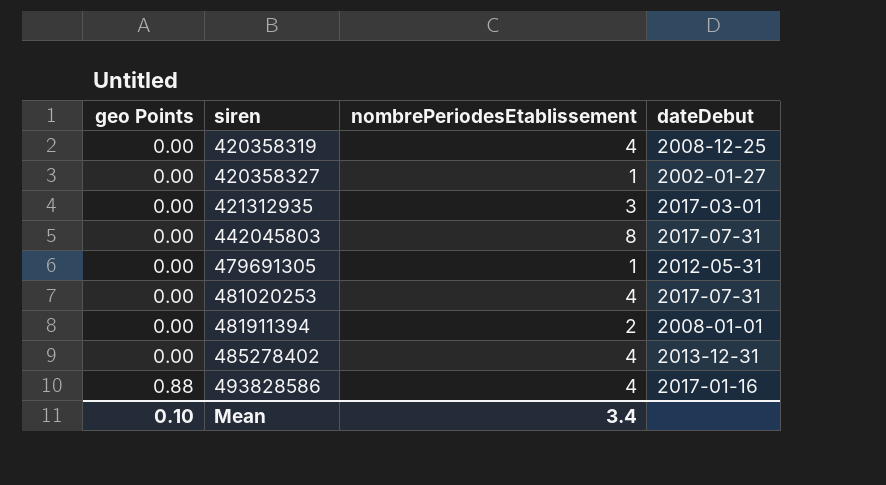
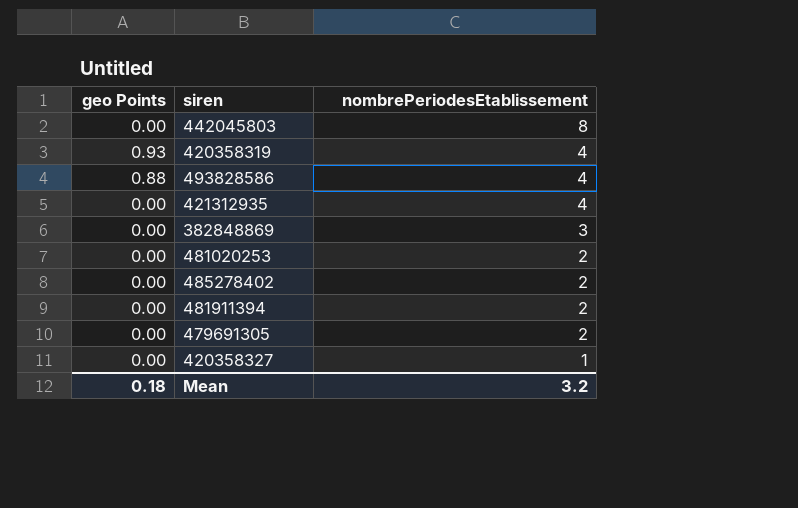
row order: geo Points ascending -> nombrePeriodesEtablissement descending
column dateDebut | position: 4 -> none
420358319 | geo Points: 0.00 -> 0.93
421312935 | nombrePeriodesEtablissement: 3 -> 4
row 382848869: none -> 0.00 | 3
481020253 | nombrePeriodesEtablissement: 4 -> 2
485278402 | nombrePeriodesEtablissement: 4 -> 2
479691305 | nombrePeriodesEtablissement: 1 -> 2
Mean | geo Points: 0.10 -> 0.18
Mean | nombrePeriodesEtablissement: 3.4 -> 3.2

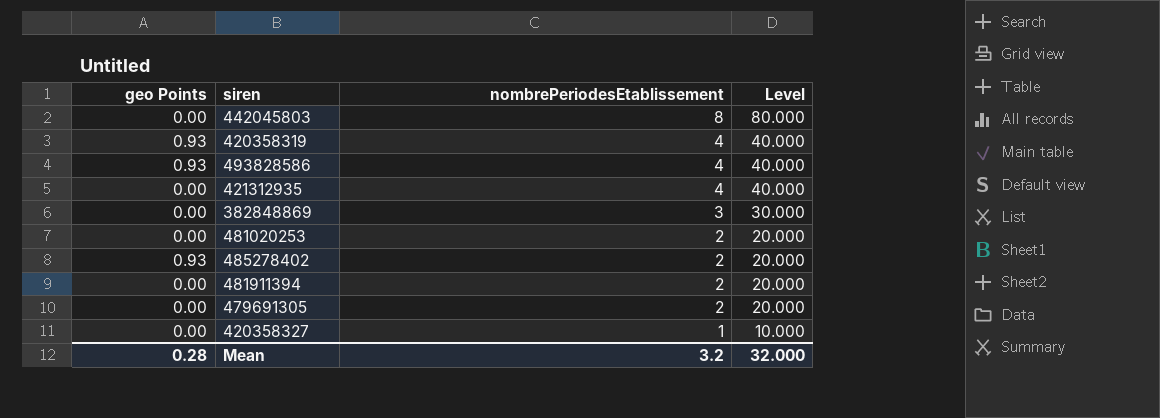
column Level | formula: none -> [nombrePeriodesEtablissement] * 10
493828586 | geo Points: 0.88 -> 0.93
485278402 | geo Points: 0.00 -> 0.93
Mean | geo Points: 0.18 -> 0.28

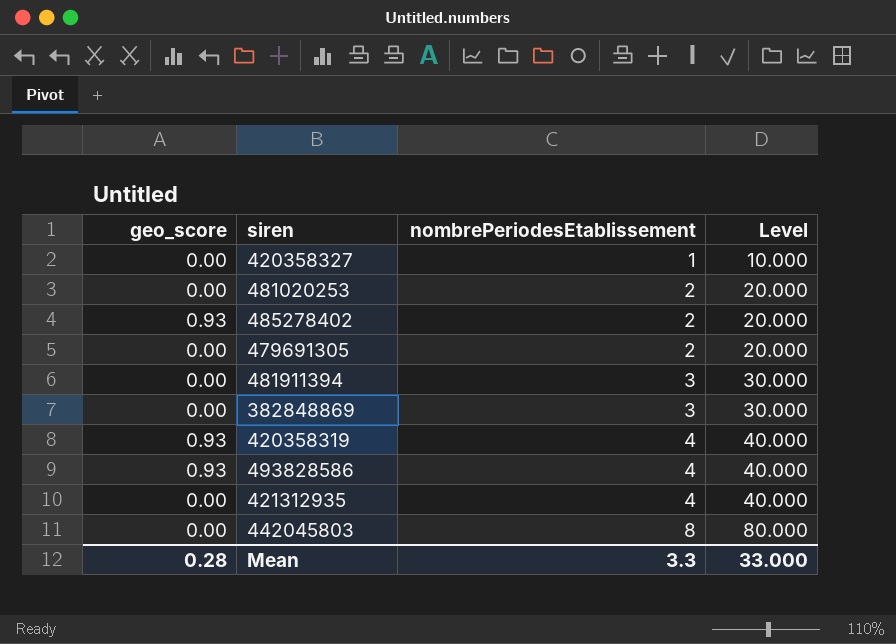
row order: nombrePeriodesEtablissement descending -> nombrePeriodesEtablissement ascending
column name: geo Points -> geo_score
481911394 | nombrePeriodesEtablissement: 2 -> 3
481911394 | Level: 20.000 -> 30.000
Mean | nombrePeriodesEtablissement: 3.2 -> 3.3
Mean | Level: 32.000 -> 33.000

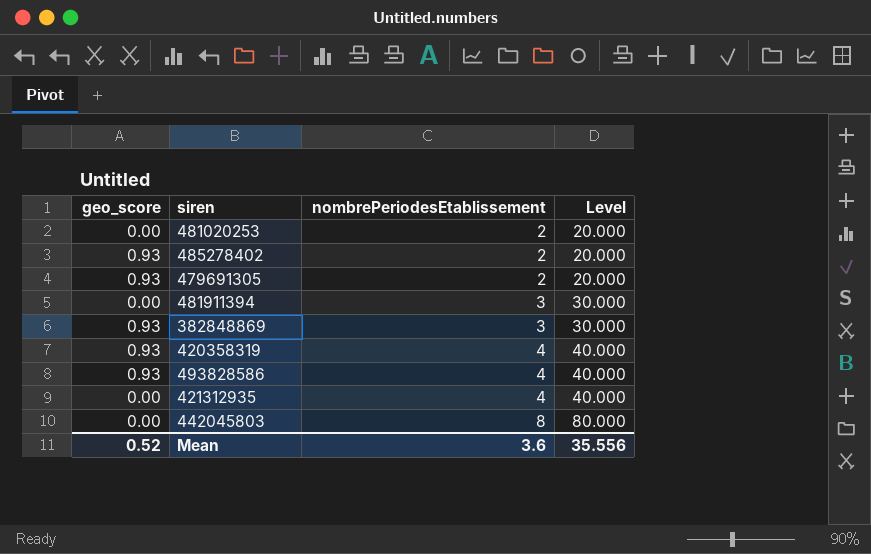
row 420358327: 0.00 | 1 | 10.000 -> none
479691305 | geo_score: 0.00 -> 0.93
382848869 | geo_score: 0.00 -> 0.93
Mean | geo_score: 0.28 -> 0.52
Mean | nombrePeriodesEtablissement: 3.3 -> 3.6
Mean | Level: 33.000 -> 35.556

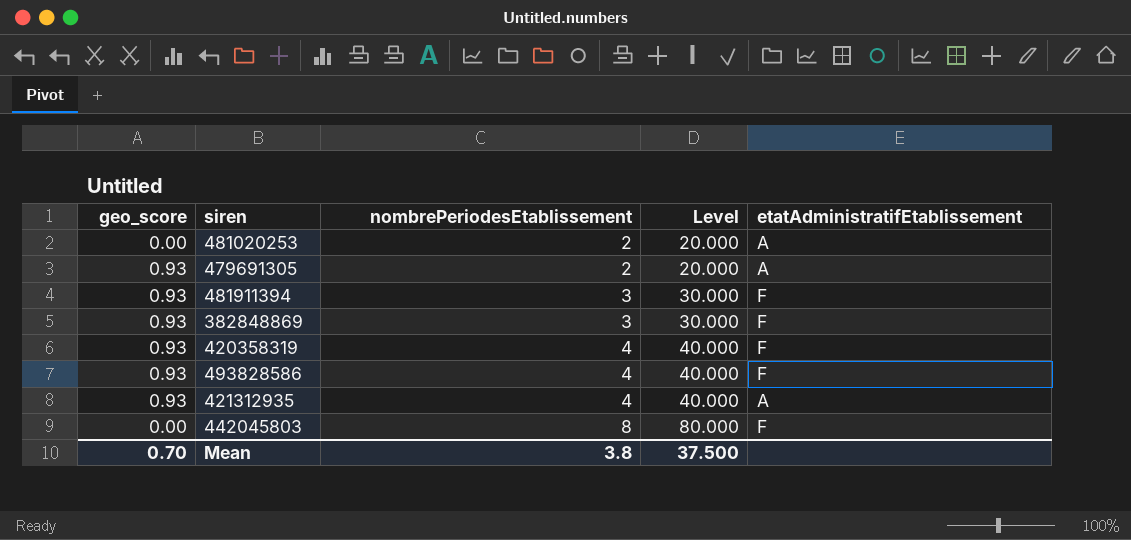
column etatAdministratifEtablissement | position: none -> 5
row 485278402: 0.93 | 2 | 20.000 -> none
481911394 | geo_score: 0.00 -> 0.93
421312935 | geo_score: 0.00 -> 0.93
Mean | geo_score: 0.52 -> 0.70
Mean | nombrePeriodesEtablissement: 3.6 -> 3.8
Mean | Level: 35.556 -> 37.500

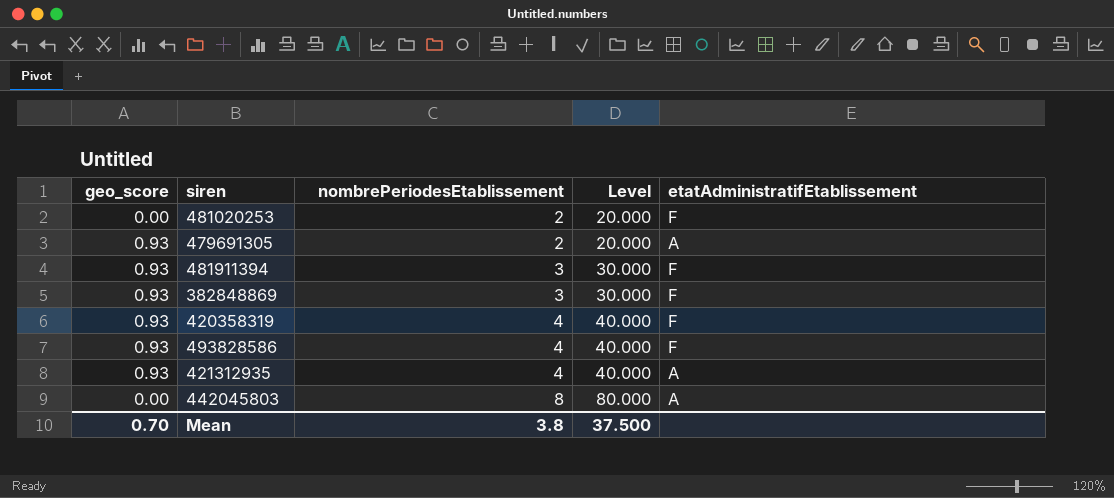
481020253 | etatAdministratifEtablissement: A -> F
442045803 | etatAdministratifEtablissement: F -> A

